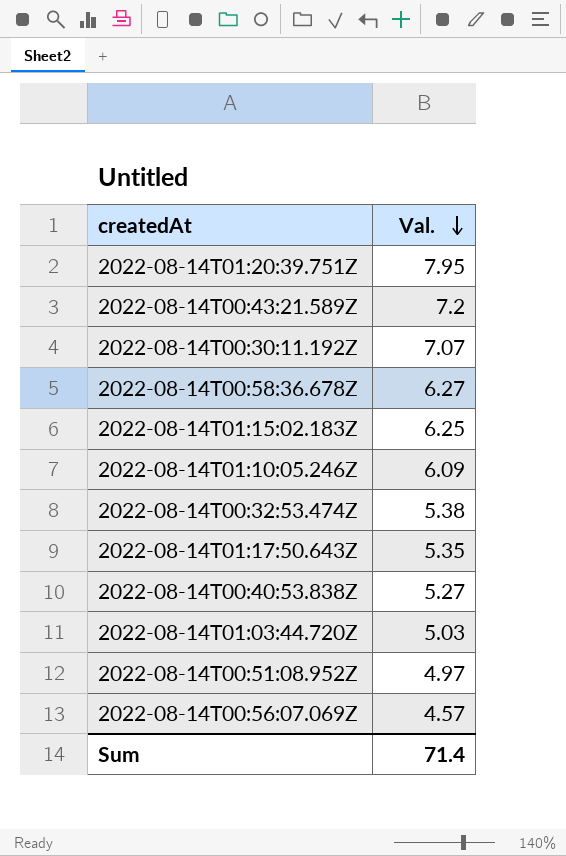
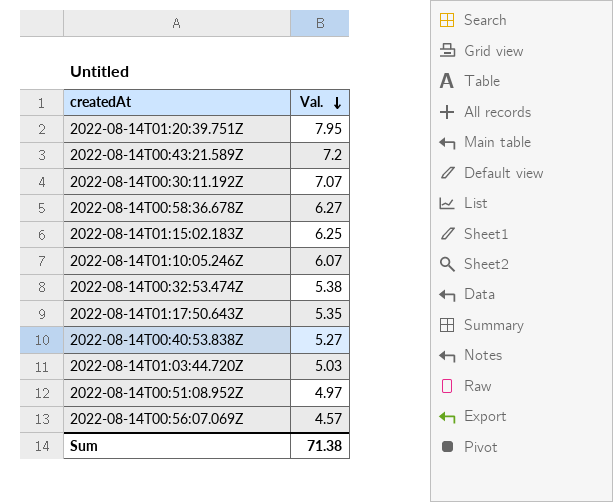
2022-08-14T01:10:05.246Z | Val.: 6.09 -> 6.07
Sum | Val.: 71.4 -> 71.38

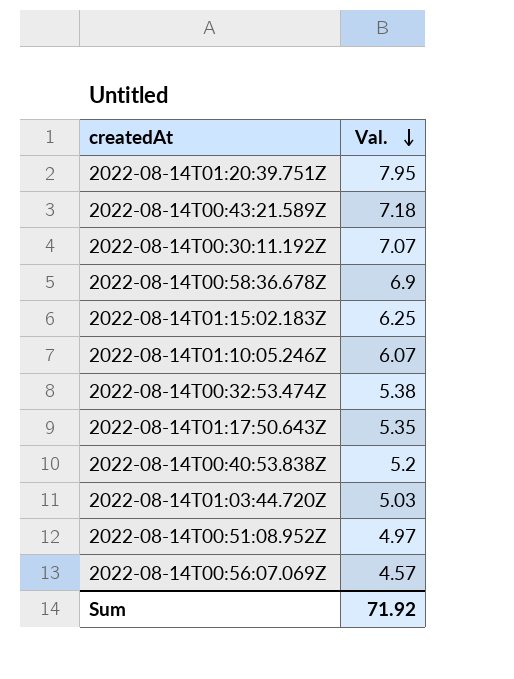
2022-08-14T00:43:21.589Z | Val.: 7.2 -> 7.18
2022-08-14T00:58:36.678Z | Val.: 6.27 -> 6.9
2022-08-14T00:40:53.838Z | Val.: 5.27 -> 5.2
Sum | Val.: 71.38 -> 71.92

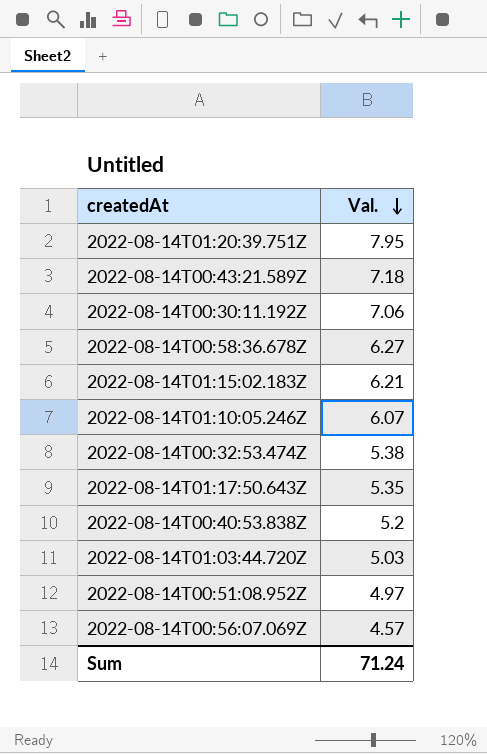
2022-08-14T00:30:11.192Z | Val.: 7.07 -> 7.06
2022-08-14T00:58:36.678Z | Val.: 6.9 -> 6.27
2022-08-14T01:15:02.183Z | Val.: 6.25 -> 6.21
Sum | Val.: 71.92 -> 71.24

